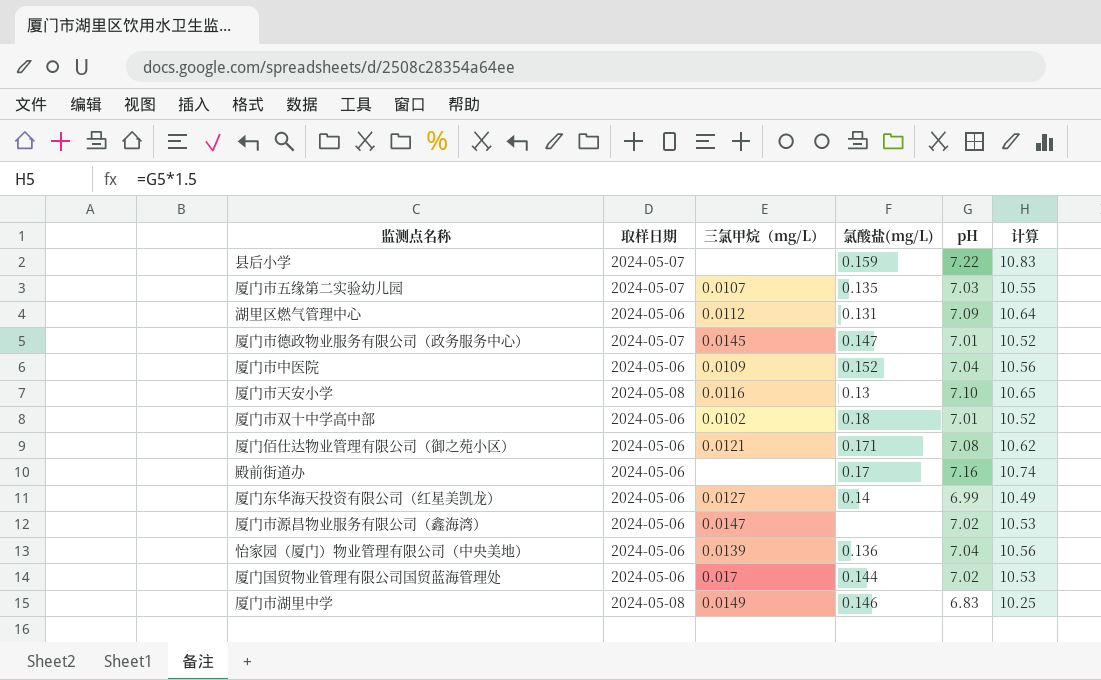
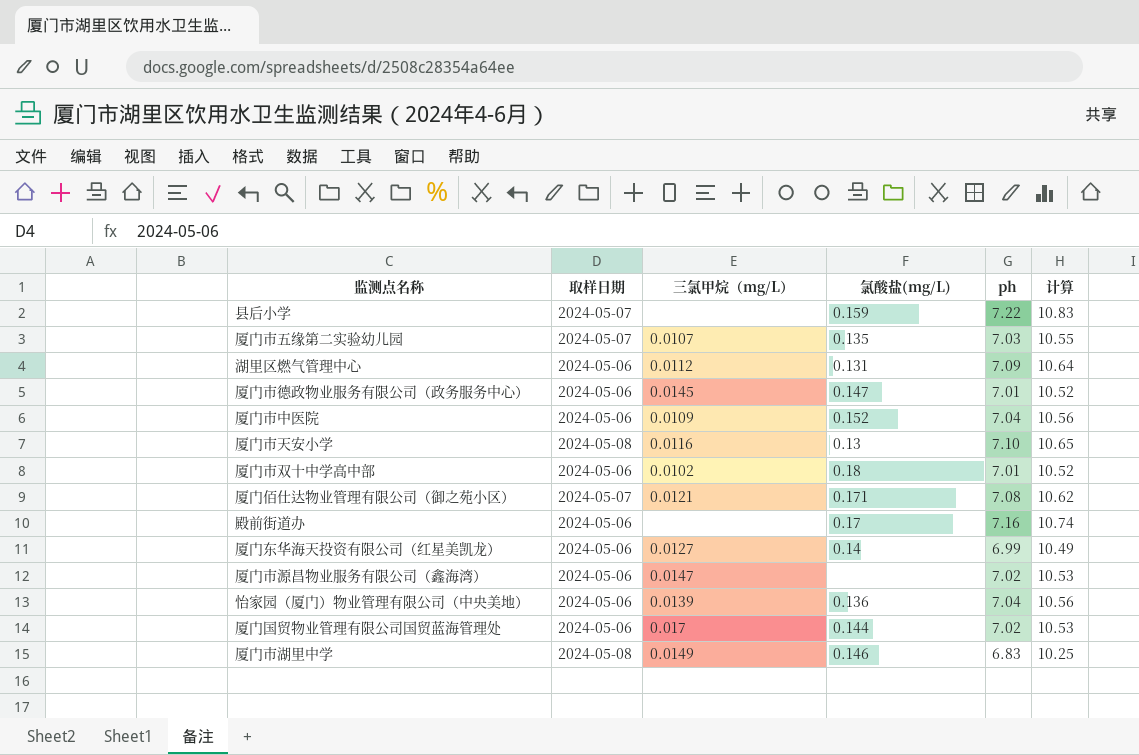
column name: pH -> ph
厦门市德政物业服务有限公司（政务服务中心） | 取样日期: 2024-05-07 -> 2024-05-06
厦门佰仕达物业管理有限公司（御之苑小区） | 取样日期: 2024-05-06 -> 2024-05-07

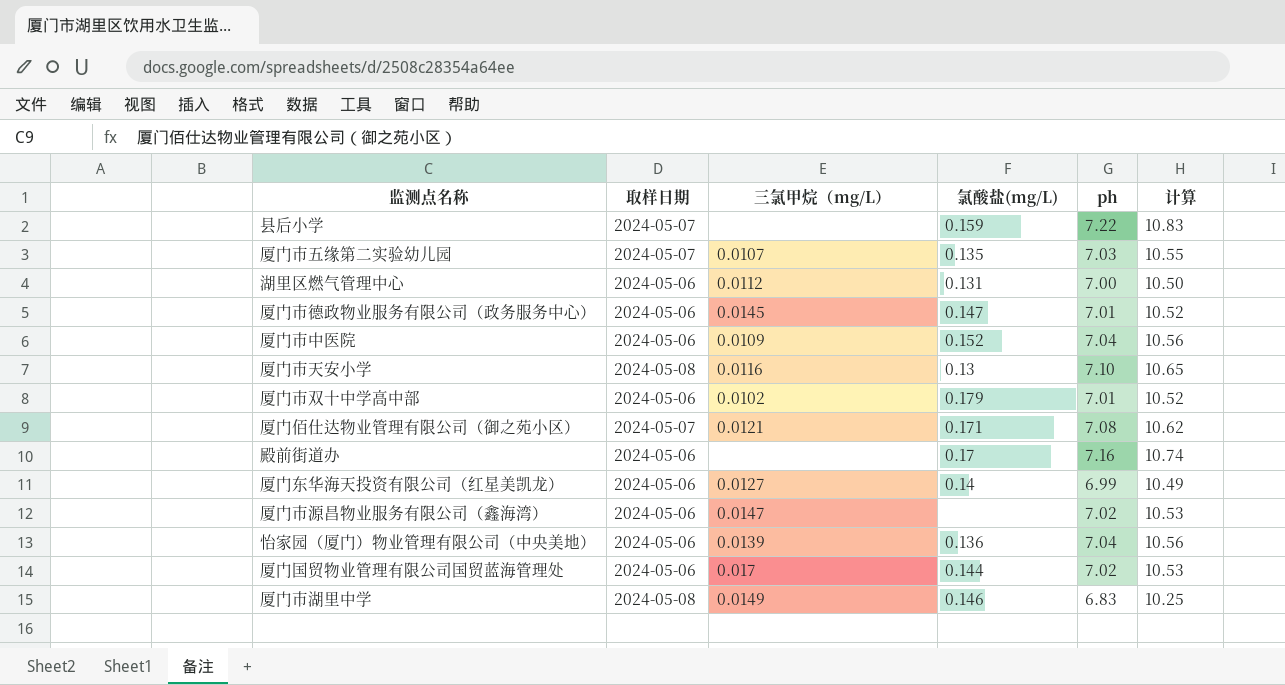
湖里区燃气管理中心 | ph: 7.09 -> 7.00
湖里区燃气管理中心 | 计算: 10.64 -> 10.50
厦门市双十中学高中部 | 氯酸盐(mg/L): 0.18 -> 0.179

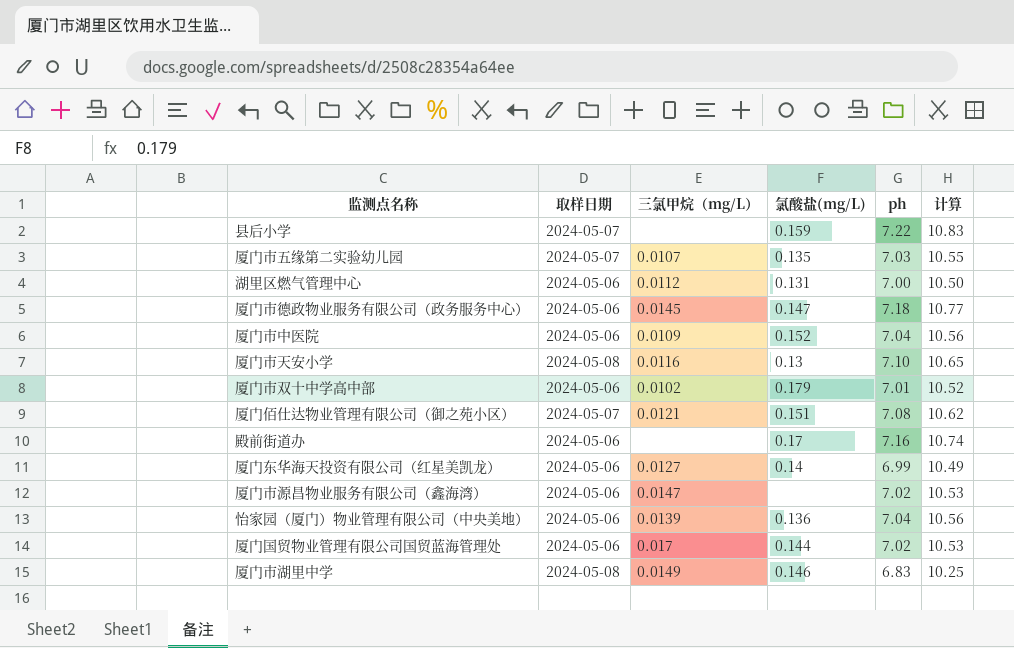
厦门市德政物业服务有限公司（政务服务中心） | ph: 7.01 -> 7.18
厦门市德政物业服务有限公司（政务服务中心） | 计算: 10.52 -> 10.77
厦门佰仕达物业管理有限公司（御之苑小区） | 氯酸盐(mg/L): 0.171 -> 0.151

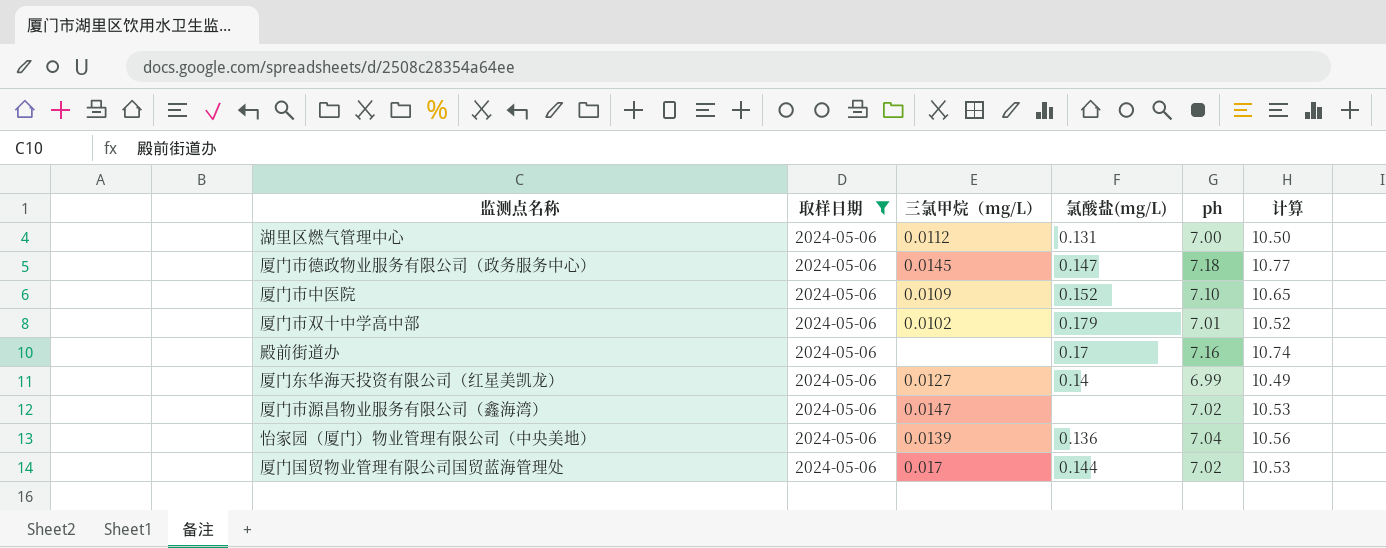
filter: none -> 取样日期 = 2024-05-06
厦门市中医院 | ph: 7.04 -> 7.10
厦门市中医院 | 计算: 10.56 -> 10.65

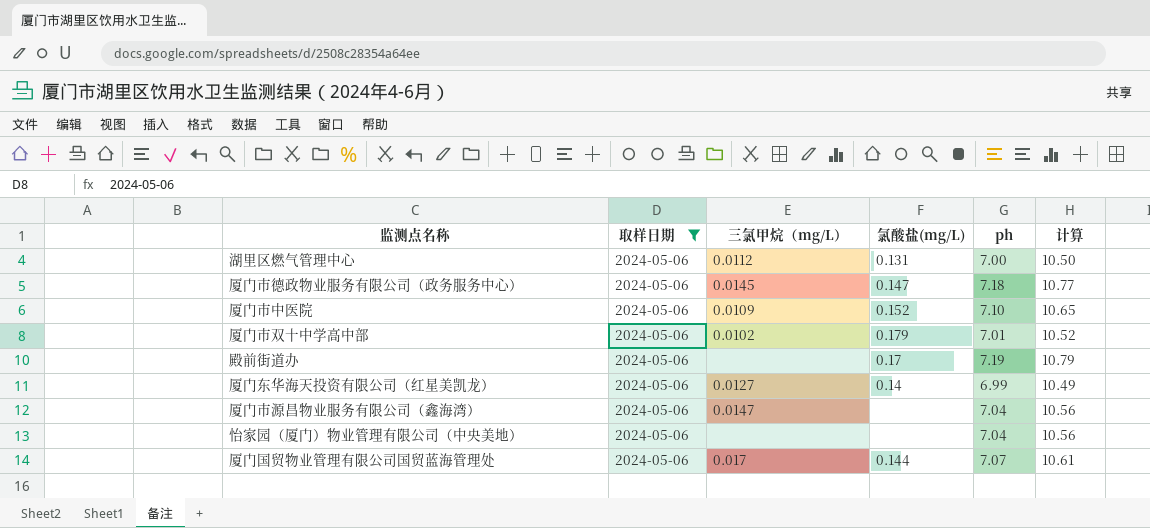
殿前街道办 | ph: 7.16 -> 7.19
殿前街道办 | 计算: 10.74 -> 10.79
厦门市源昌物业服务有限公司（鑫海湾） | ph: 7.02 -> 7.04
厦门市源昌物业服务有限公司（鑫海湾） | 计算: 10.53 -> 10.56
怡家园（厦门）物业管理有限公司（中央美地） | 三氯甲烷（mg/L）: 0.0139 -> none
怡家园（厦门）物业管理有限公司（中央美地） | 氯酸盐(mg/L): 0.136 -> none
厦门国贸物业管理有限公司国贸蓝海管理处 | ph: 7.02 -> 7.07
厦门国贸物业管理有限公司国贸蓝海管理处 | 计算: 10.53 -> 10.61

